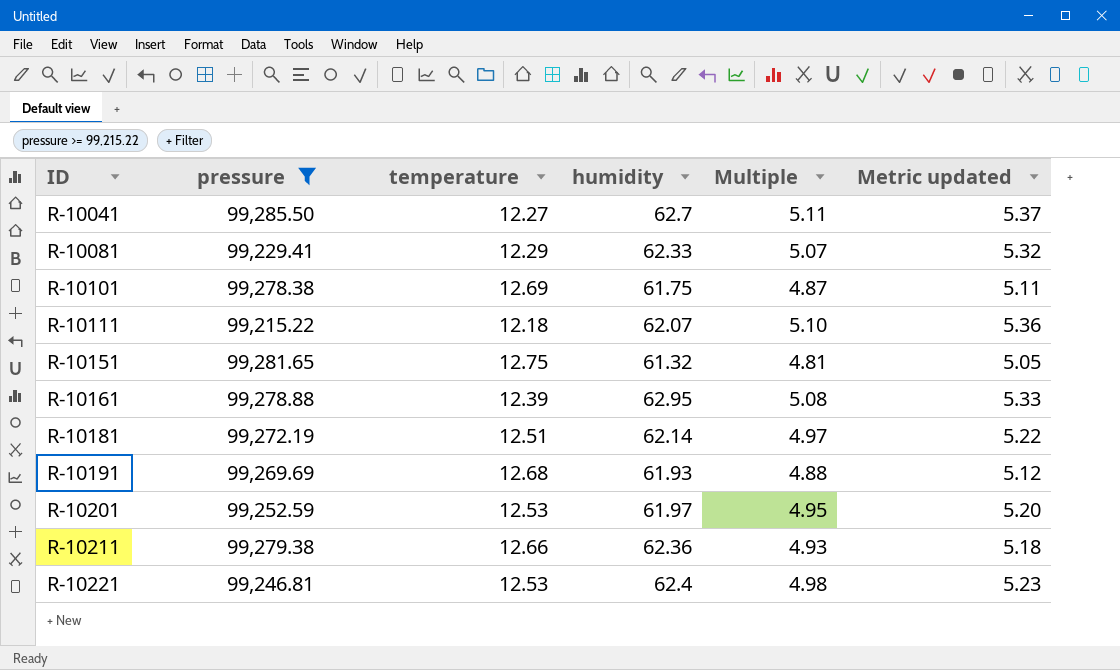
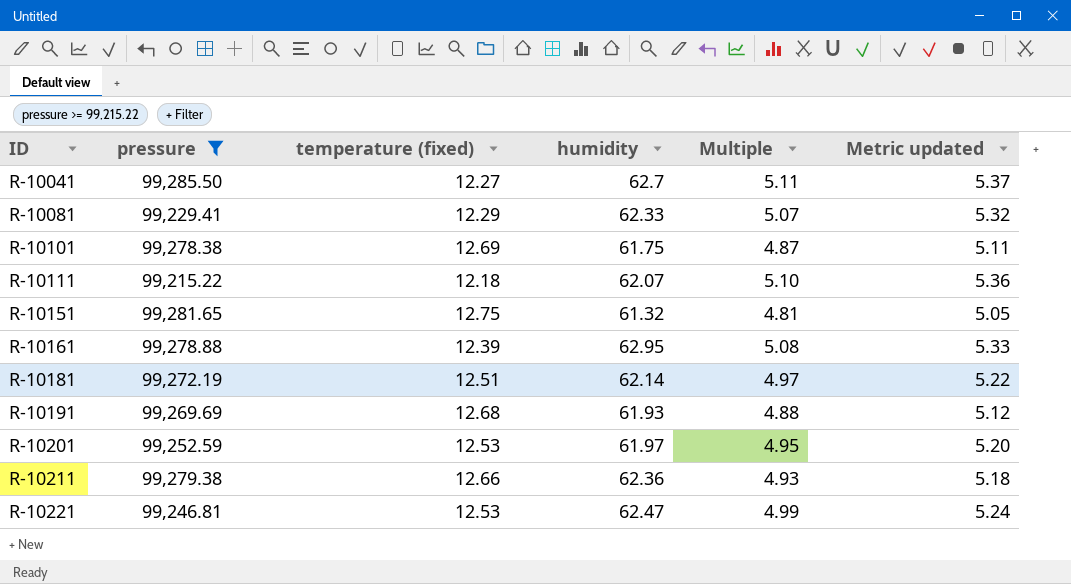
column name: temperature -> temperature (fixed)
R-10221 | humidity: 62.4 -> 62.47
R-10221 | Multiple: 4.98 -> 4.99
R-10221 | Metric updated: 5.23 -> 5.24

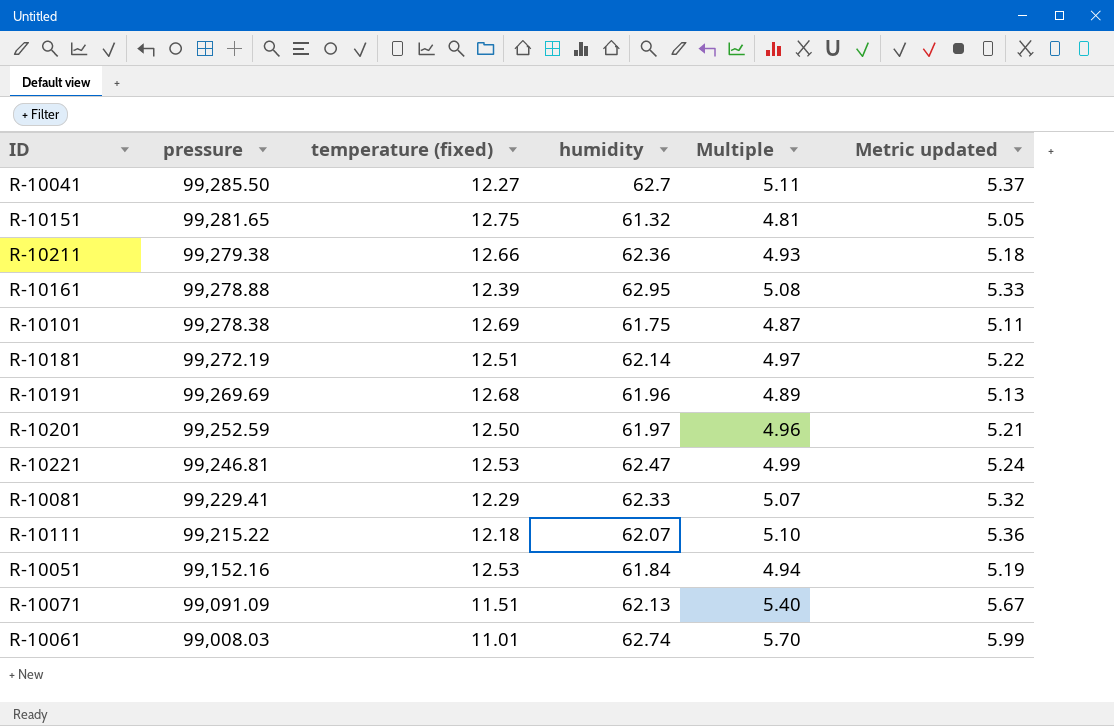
filter: pressure >= 99,215.22 -> none
row order: ID ascending -> pressure descending
R-10191 | humidity: 61.93 -> 61.96
R-10191 | Multiple: 4.88 -> 4.89
R-10191 | Metric updated: 5.12 -> 5.13
R-10201 | temperature (fixed): 12.53 -> 12.50
R-10201 | Multiple: 4.95 -> 4.96
R-10201 | Metric updated: 5.20 -> 5.21

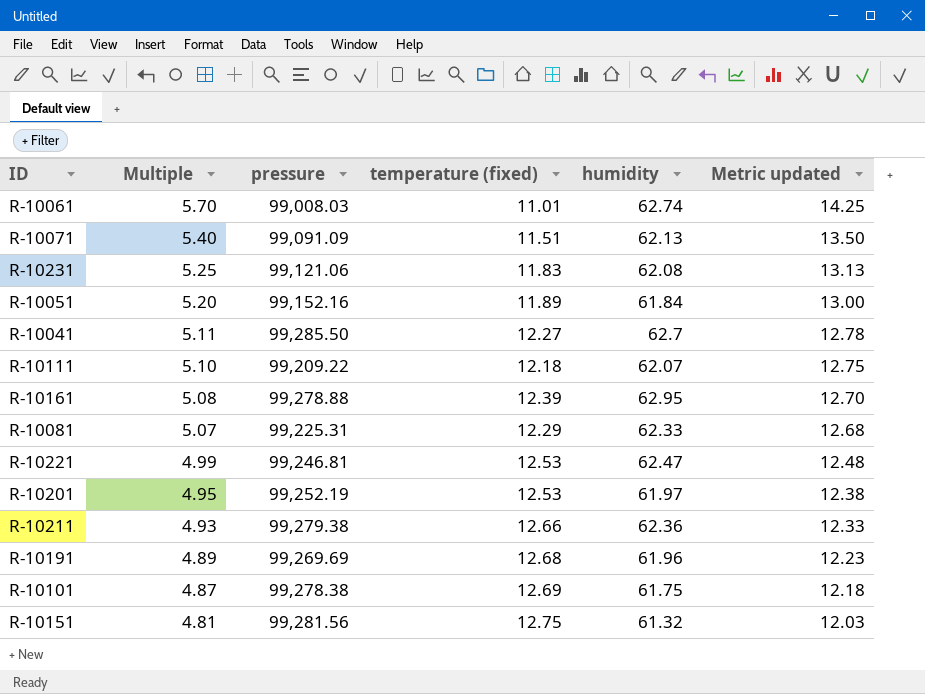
row order: pressure descending -> Multiple descending
column Multiple | position: 5 -> 2
column Metric updated | formula: [Multiple] * 1.05 -> [Multiple] * 2.5
row R-10181: 99,272.19 | 12.51 | 62.14 | 4.97 | 5.22 -> none
row R-10231: none -> 5.25 | 99,121.06 | 11.83 | 62.08 | 13.13
R-10051 | Multiple: 4.94 -> 5.20
R-10051 | temperature (fixed): 12.53 -> 11.89
R-10111 | pressure: 99,215.22 -> 99,209.22
R-10081 | pressure: 99,229.41 -> 99,225.31
R-10201 | Multiple: 4.96 -> 4.95
R-10201 | pressure: 99,252.59 -> 99,252.19
R-10201 | temperature (fixed): 12.50 -> 12.53
R-10151 | pressure: 99,281.65 -> 99,281.56

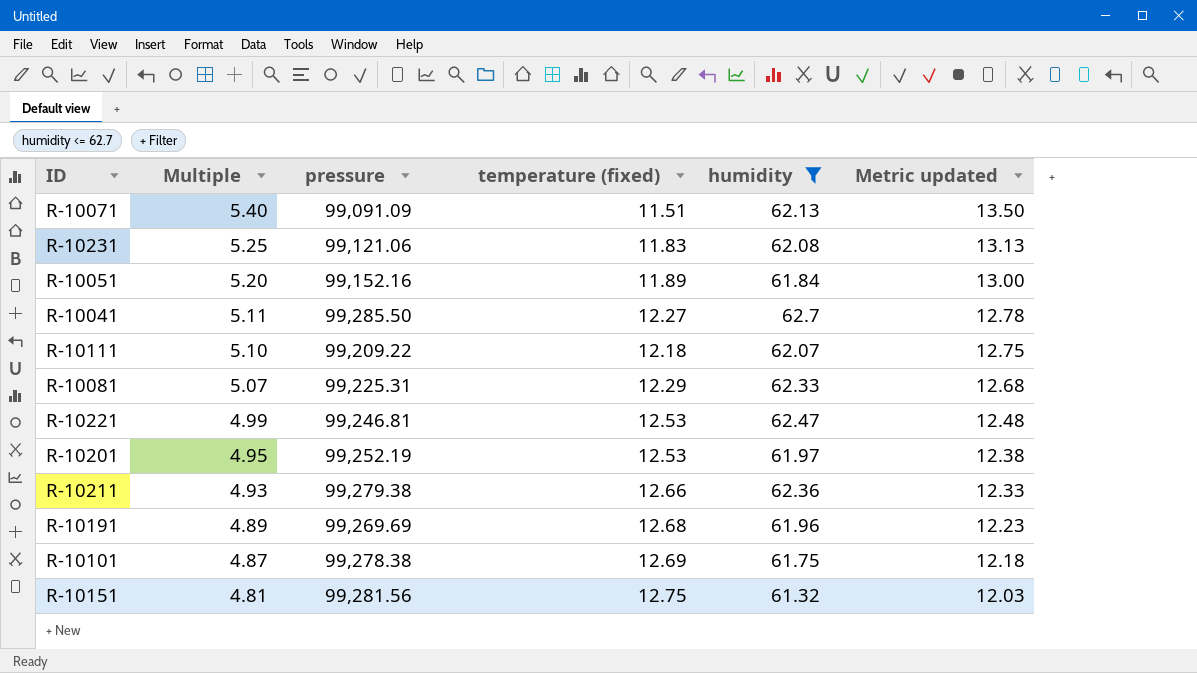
filter: none -> humidity <= 62.7

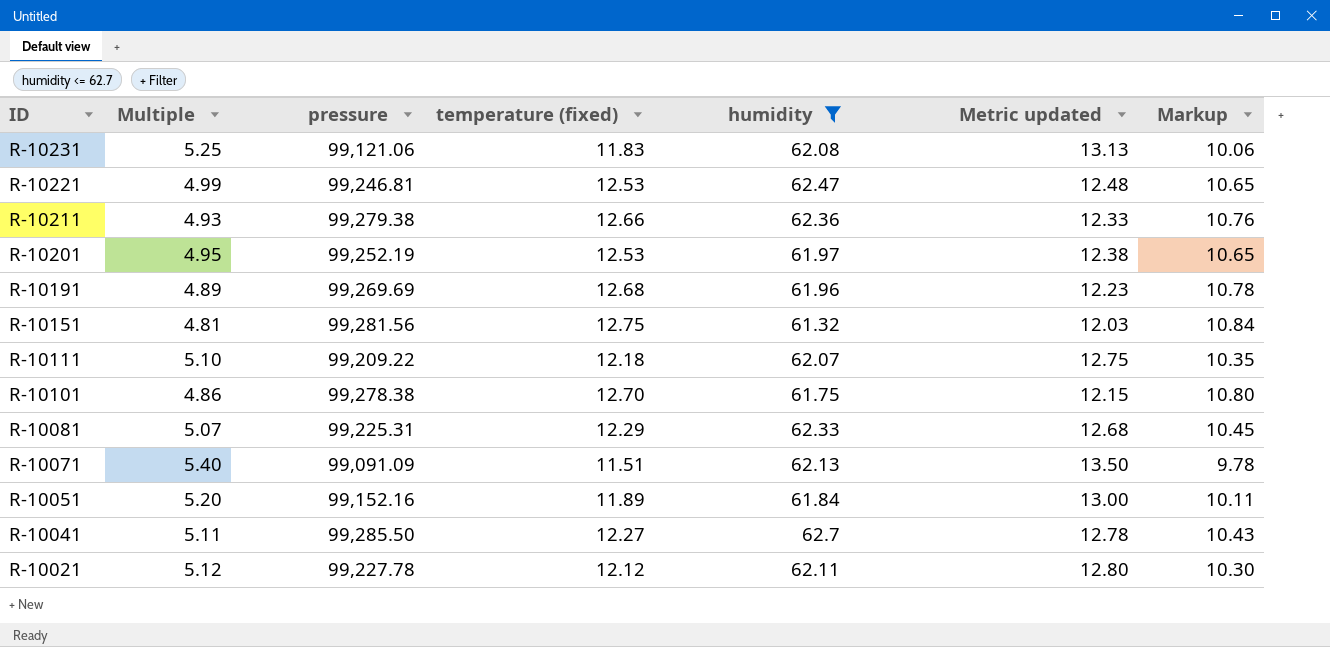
row order: Multiple descending -> ID descending
column Markup | formula: none -> [temperature (fixed)] * 0.85
R-10101 | Multiple: 4.87 -> 4.86
R-10101 | temperature (fixed): 12.69 -> 12.70
R-10101 | Metric updated: 12.18 -> 12.15
row R-10021: none -> 5.12 | 99,227.78 | 12.12 | 62.11 | 12.80 | 10.30

